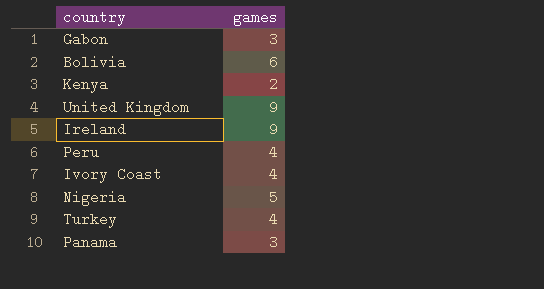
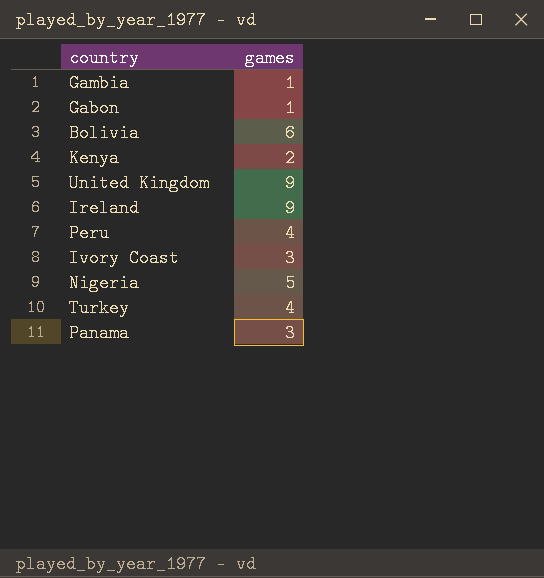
row Gambia: none -> 1
Gabon | games: 3 -> 1
Ivory Coast | games: 4 -> 3

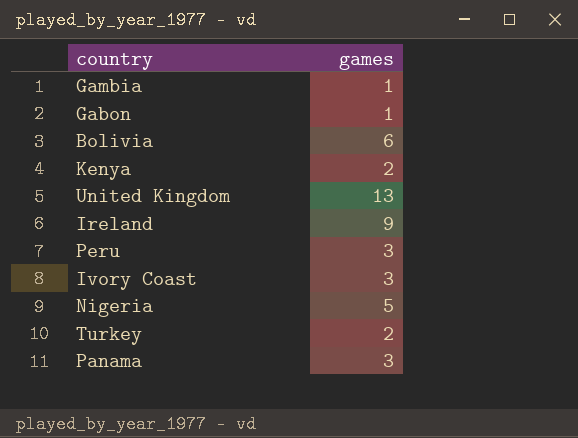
United Kingdom | games: 9 -> 13
Peru | games: 4 -> 3
Turkey | games: 4 -> 2

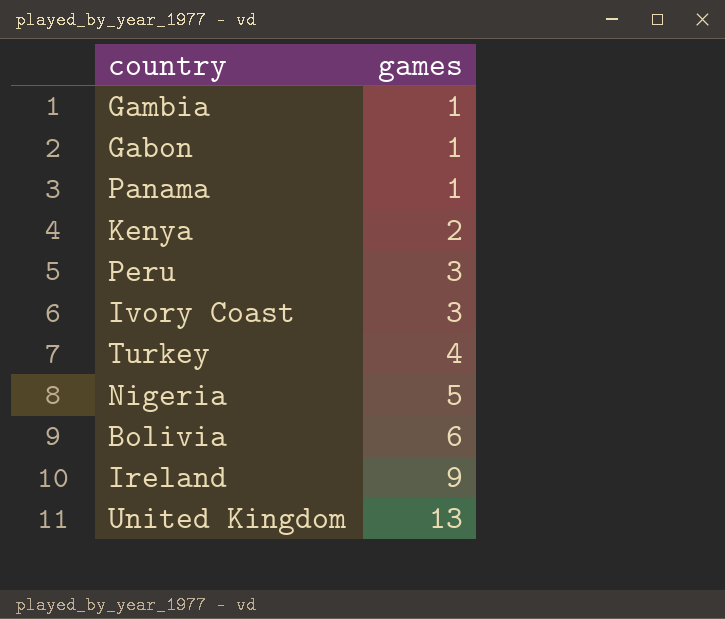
row order: none -> games ascending
Panama | games: 3 -> 1
Turkey | games: 2 -> 4

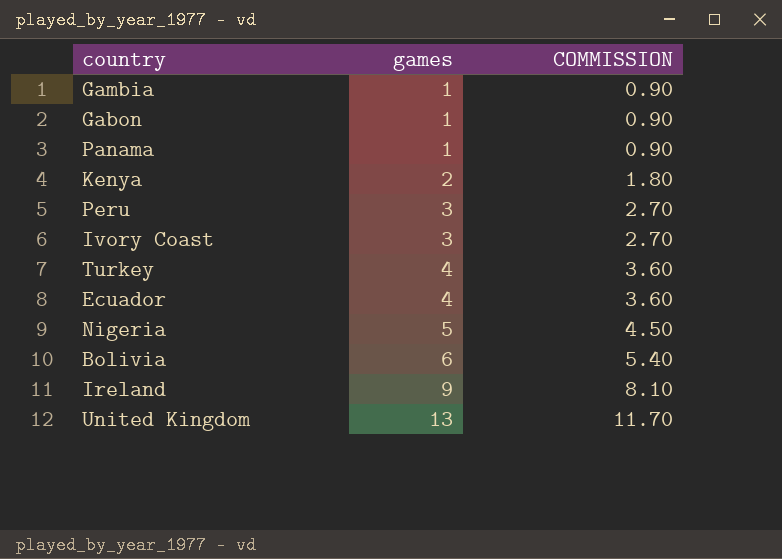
column COMMISSION | formula: none -> [games] * 0.9
row Ecuador: none -> 4 | 3.60

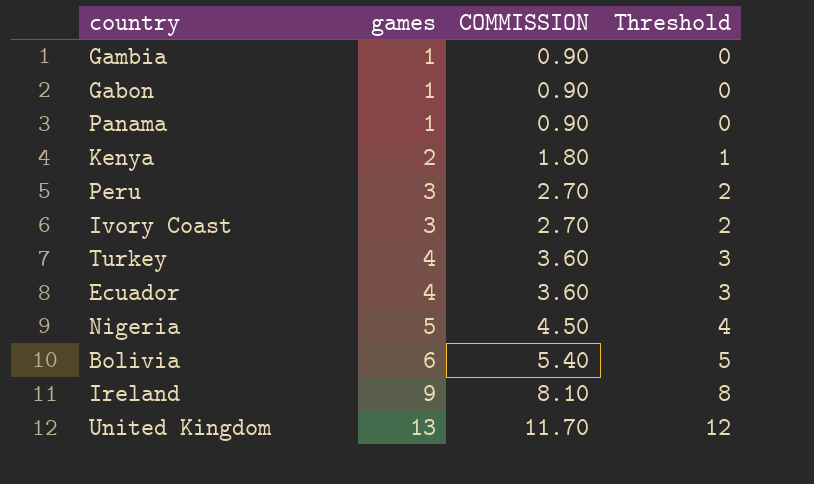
column Threshold | formula: none -> [games] - 1

